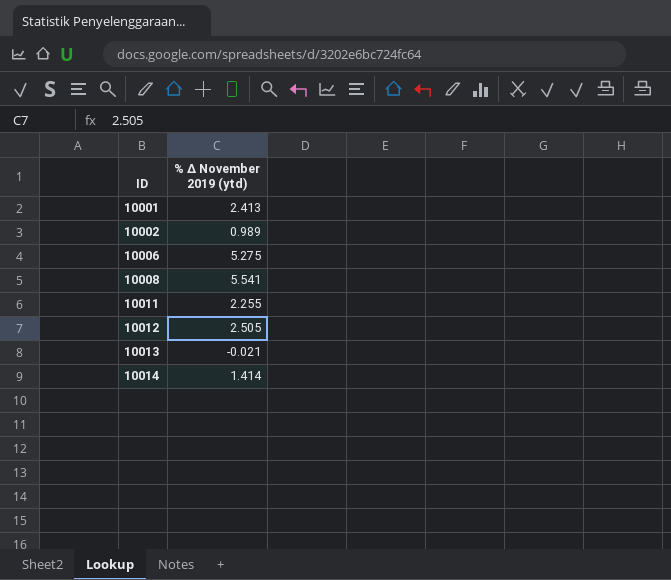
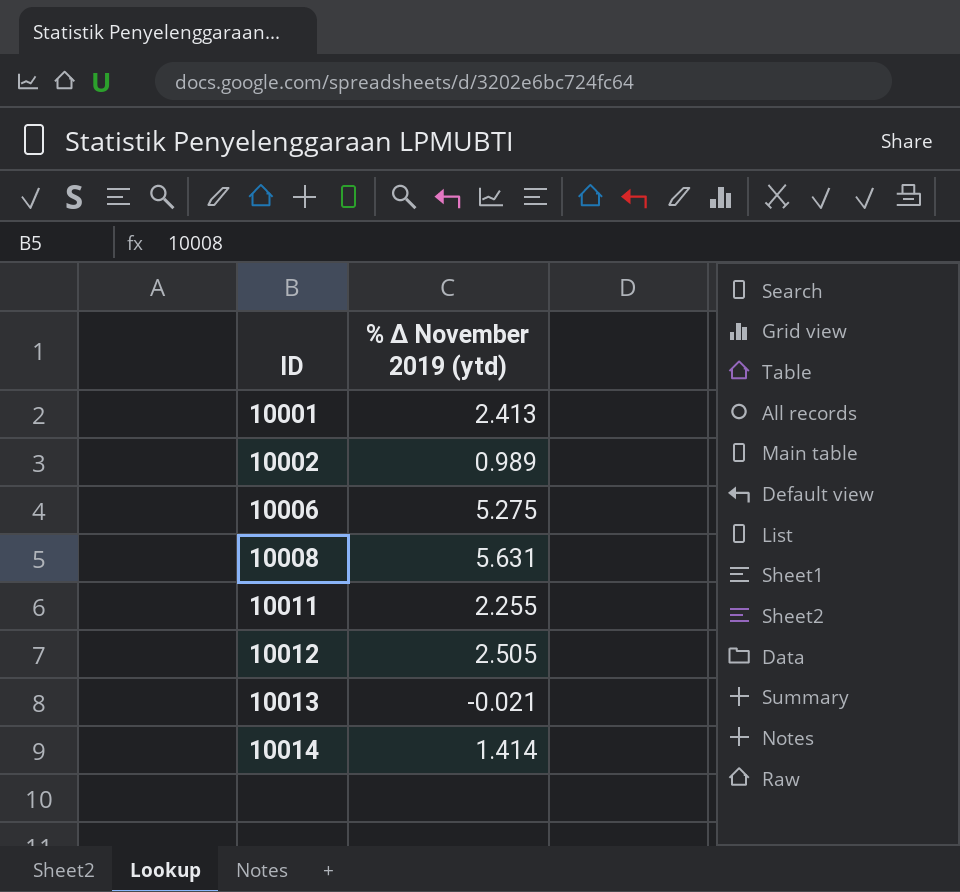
10008 | % ∆ November 2019 (ytd): 5.541 -> 5.631

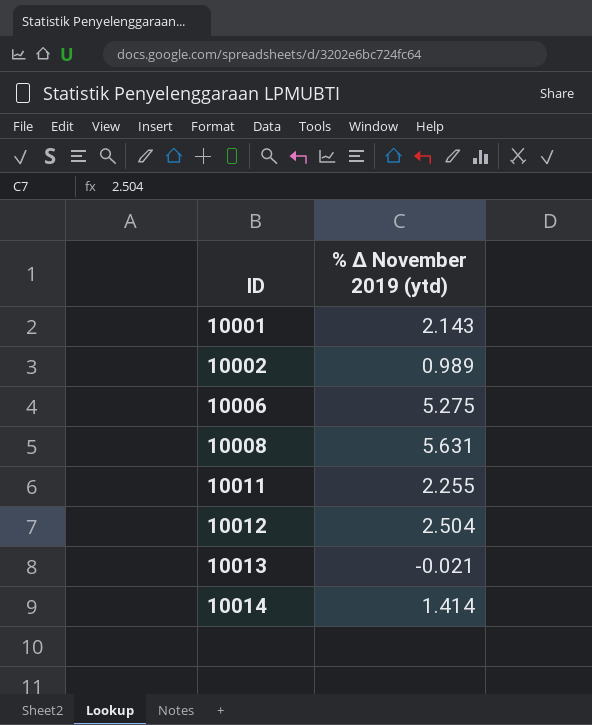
10001 | % ∆ November 2019 (ytd): 2.413 -> 2.143
10012 | % ∆ November 2019 (ytd): 2.505 -> 2.504

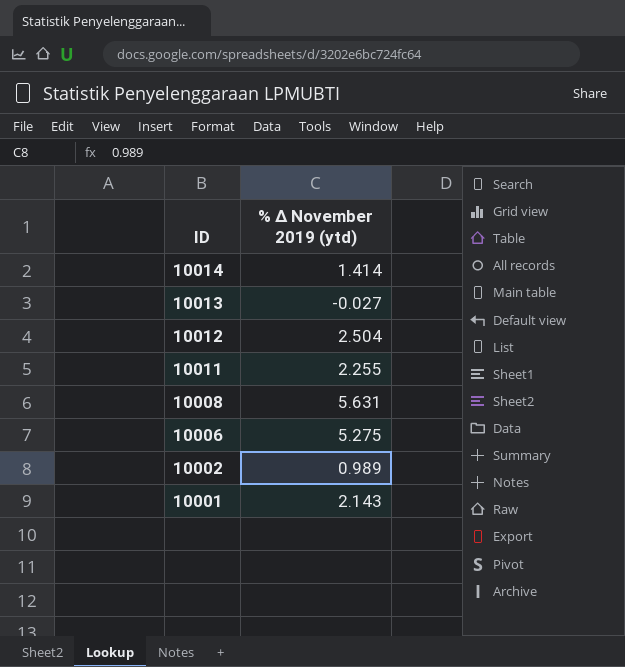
row order: ID ascending -> ID descending
10013 | % ∆ November 2019 (ytd): -0.021 -> -0.027

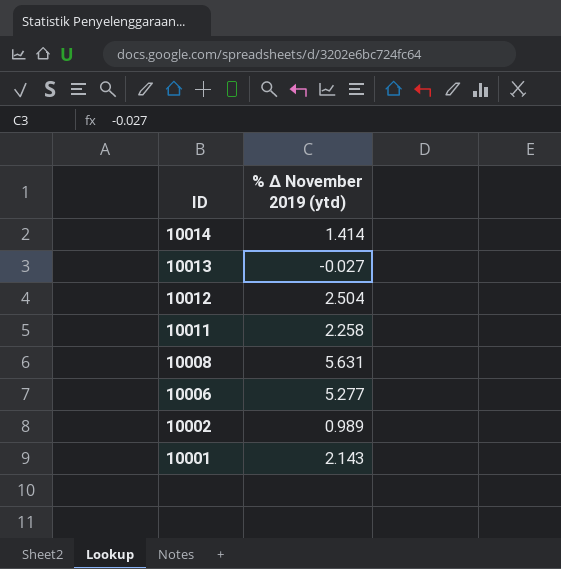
10011 | % ∆ November 2019 (ytd): 2.255 -> 2.258
10006 | % ∆ November 2019 (ytd): 5.275 -> 5.277

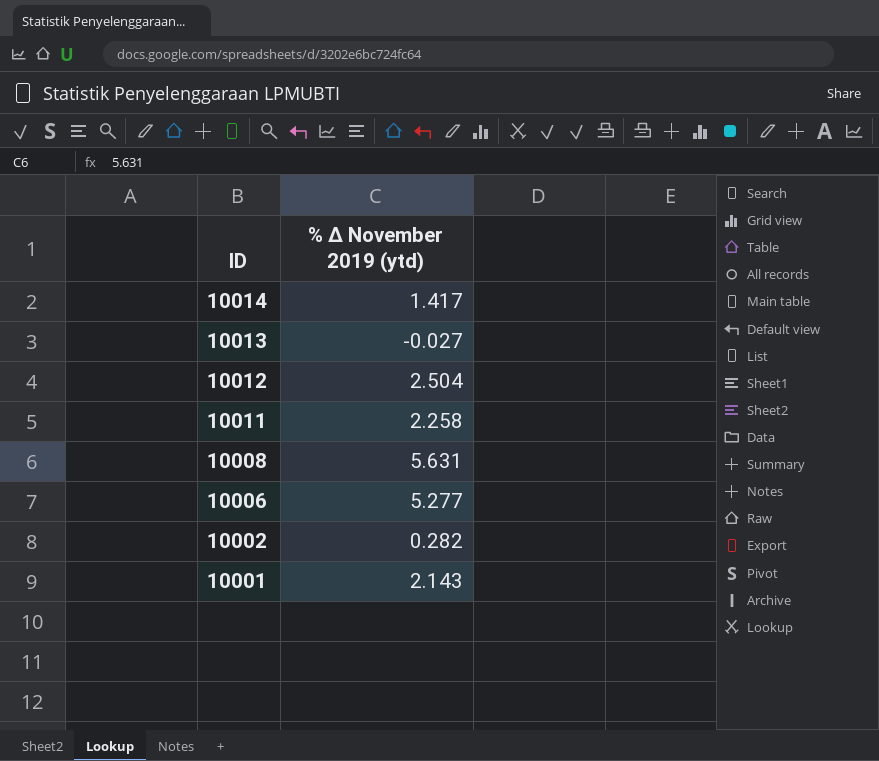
10014 | % ∆ November 2019 (ytd): 1.414 -> 1.417
10002 | % ∆ November 2019 (ytd): 0.989 -> 0.282

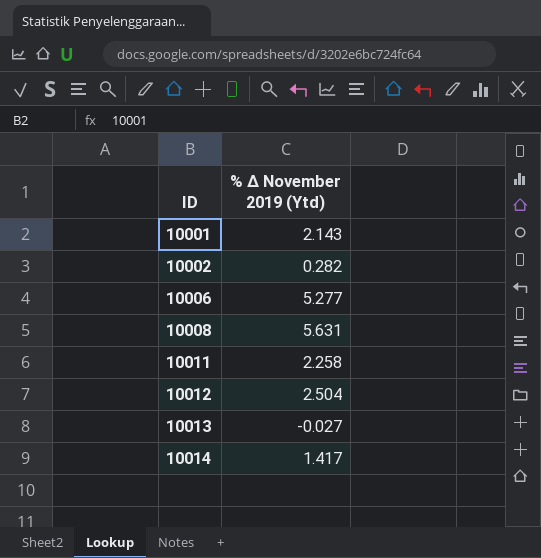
row order: ID descending -> ID ascending
column name: % ∆ November 2019 (ytd) -> % ∆ November 2019 (Ytd)

